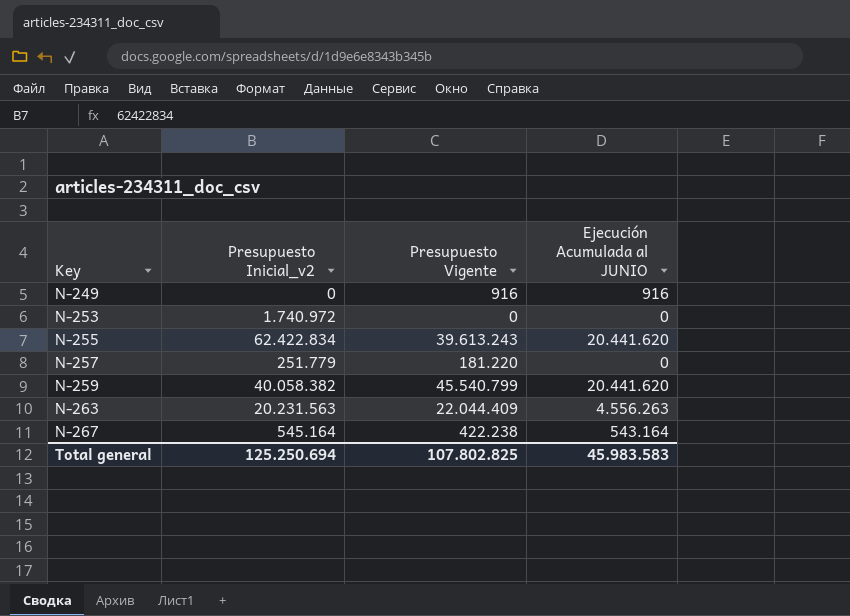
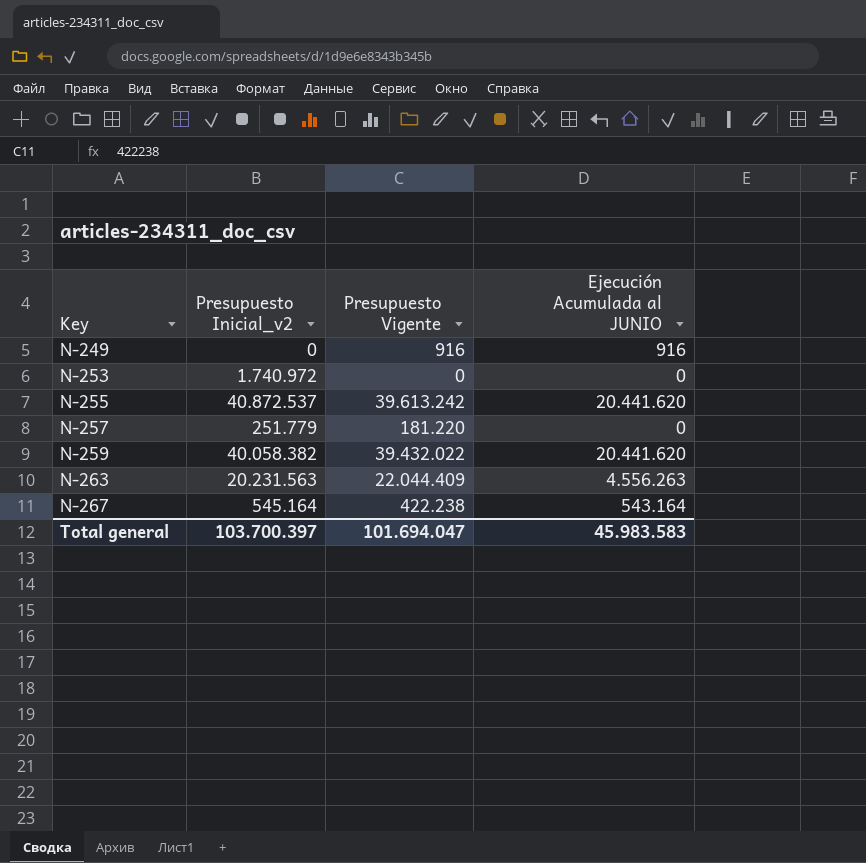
N-255 | Presupuesto Inicial_v2: 62.422.834 -> 40.872.537
N-255 | Presupuesto Vigente: 39.613.243 -> 39.613.242
N-259 | Presupuesto Vigente: 45.540.799 -> 39.432.022
Total general | Presupuesto Inicial_v2: 125.250.694 -> 103.700.397
Total general | Presupuesto Vigente: 107.802.825 -> 101.694.047

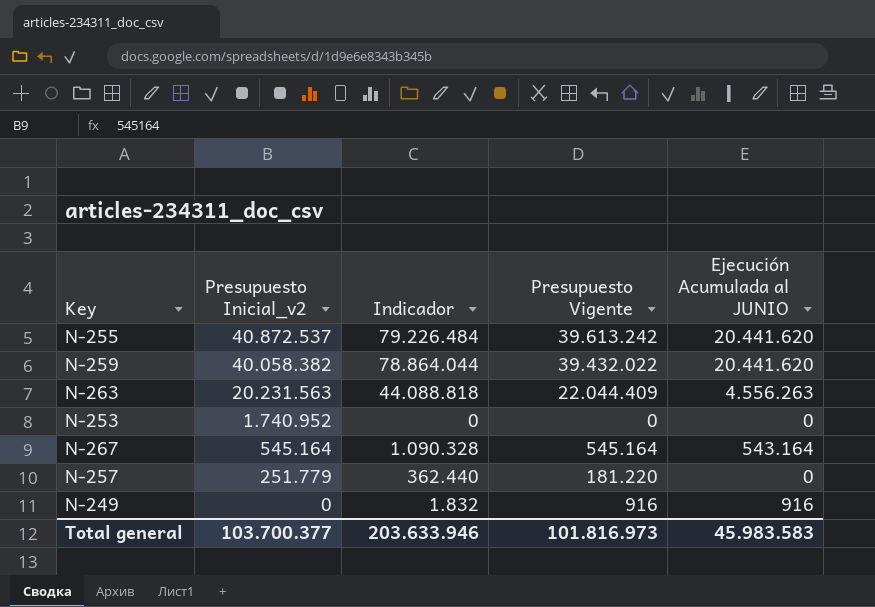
row order: Key ascending -> Presupuesto Inicial_v2 descending
column Indicador | formula: none -> [Presupuesto Vigente] * 2
N-253 | Presupuesto Inicial_v2: 1.740.972 -> 1.740.952
N-267 | Presupuesto Vigente: 422.238 -> 545.164
Total general | Presupuesto Inicial_v2: 103.700.397 -> 103.700.377
Total general | Presupuesto Vigente: 101.694.047 -> 101.816.973

